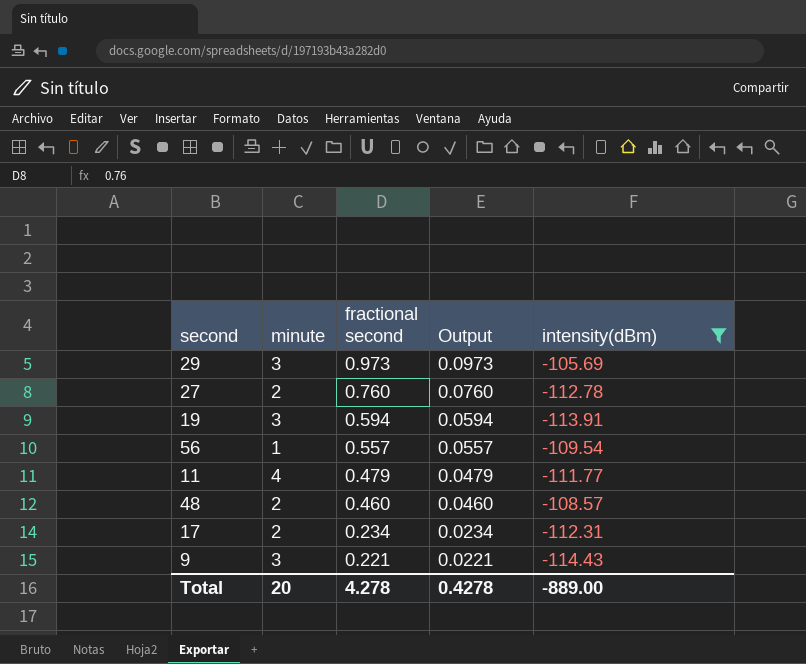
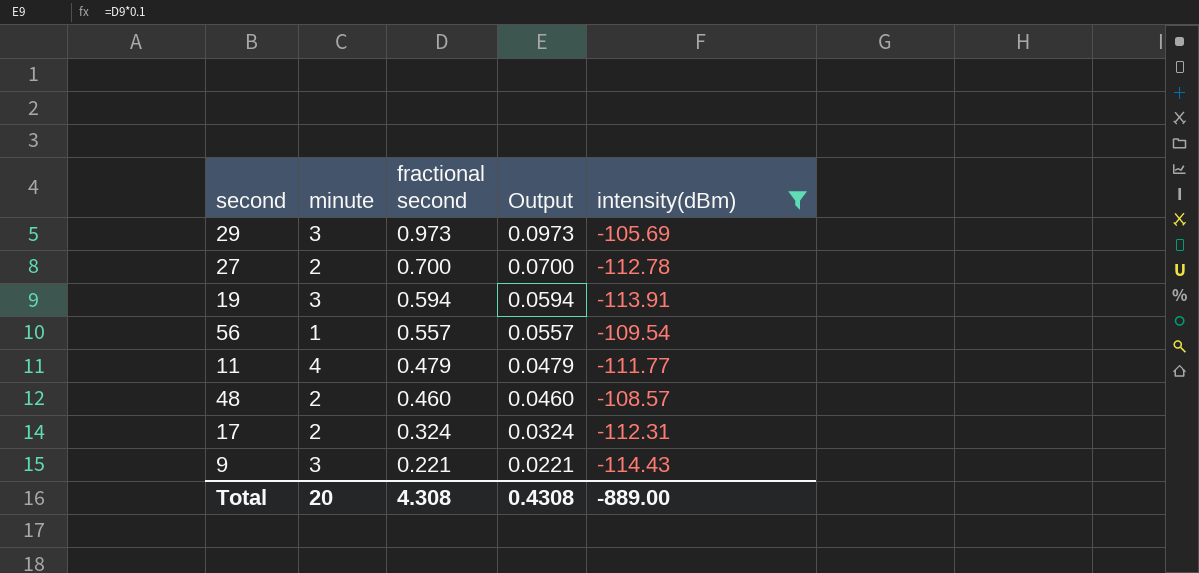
27 | fractional second: 0.760 -> 0.700
27 | Output: 0.0760 -> 0.0700
17 | fractional second: 0.234 -> 0.324
17 | Output: 0.0234 -> 0.0324
Total | fractional second: 4.278 -> 4.308
Total | Output: 0.4278 -> 0.4308

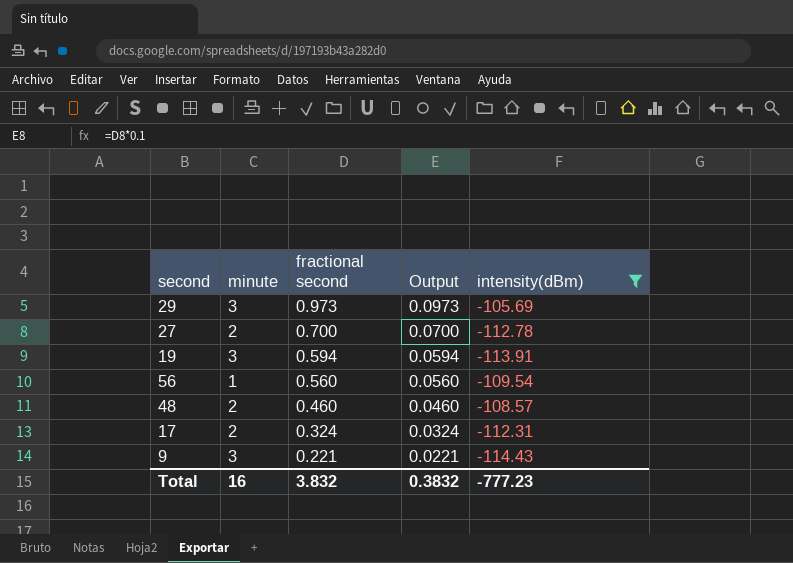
row 11: 4 | 0.479 | 0.0479 | -111.77 -> none
56 | fractional second: 0.557 -> 0.560
56 | Output: 0.0557 -> 0.0560
Total | minute: 20 -> 16
Total | fractional second: 4.308 -> 3.832
Total | Output: 0.4308 -> 0.3832
Total | intensity(dBm): -889.00 -> -777.23

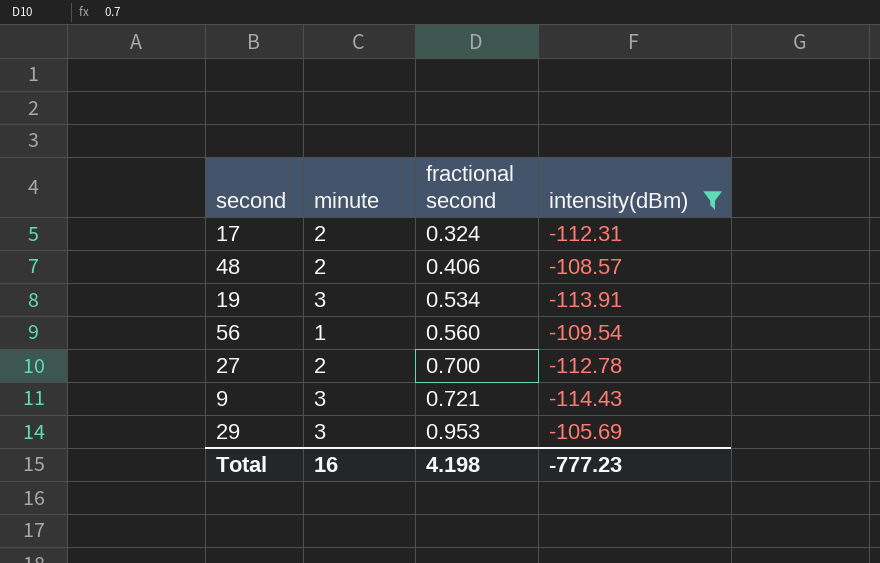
row order: fractional second descending -> fractional second ascending
column Output | formula: [fractional second] * 0.1 -> none
48 | fractional second: 0.460 -> 0.406
19 | fractional second: 0.594 -> 0.534
9 | fractional second: 0.221 -> 0.721
29 | fractional second: 0.973 -> 0.953
Total | fractional second: 3.832 -> 4.198

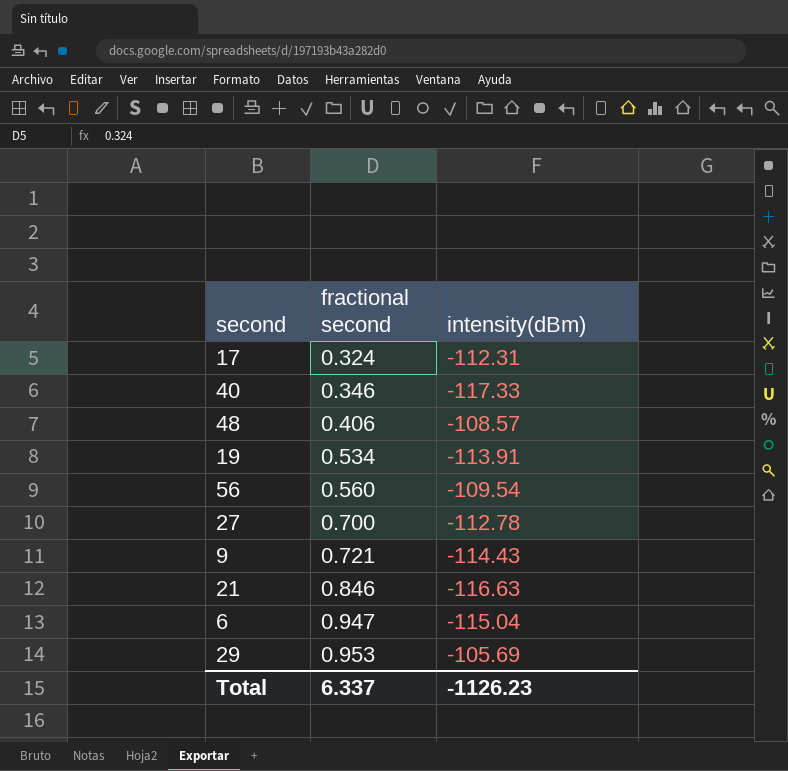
filter: intensity(dBm) >= -114.43 -> none
column minute | position: 2 -> none
Total | fractional second: 4.198 -> 6.337
Total | intensity(dBm): -777.23 -> -1126.23

